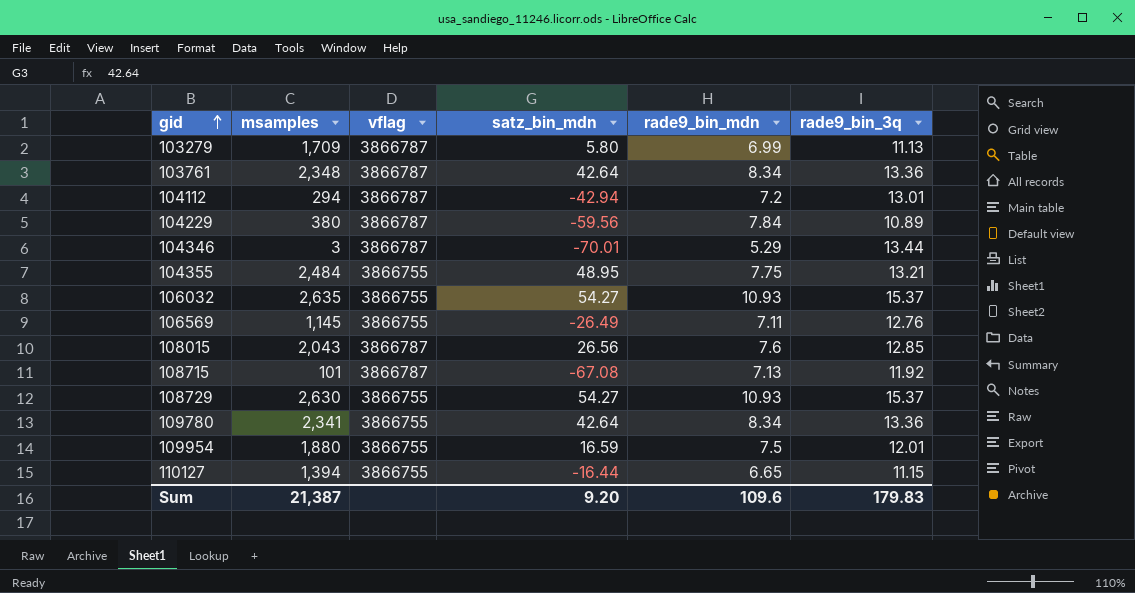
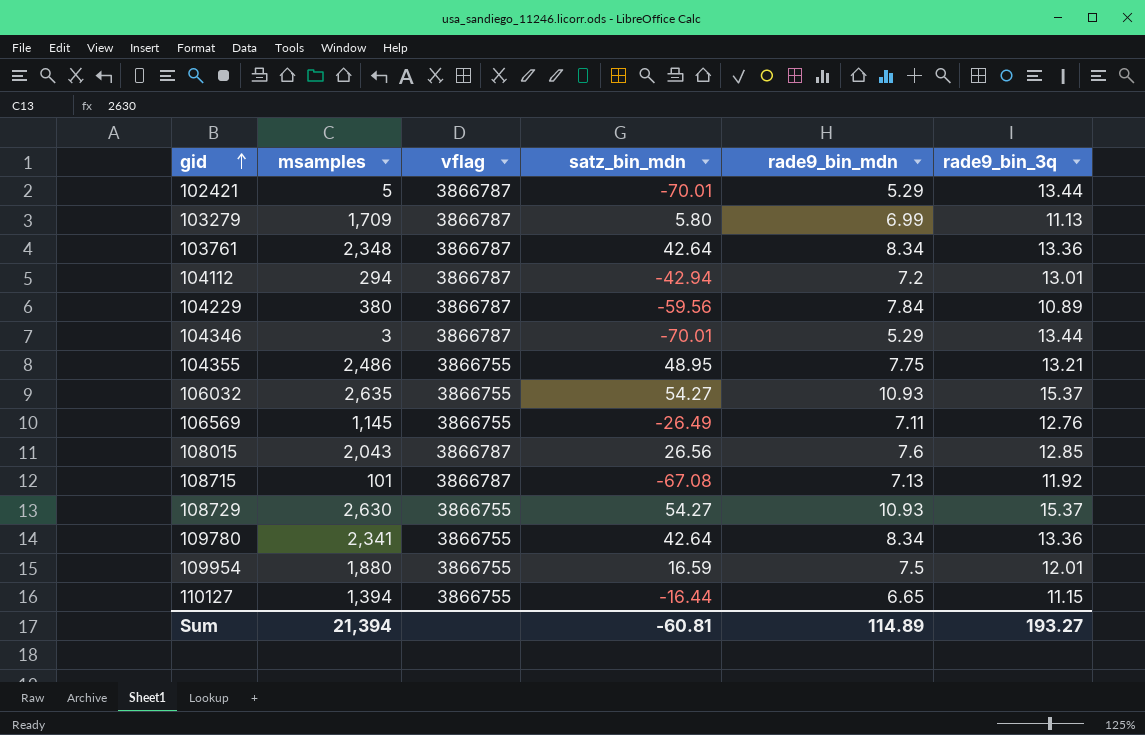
row 102421: none -> 5 | 3866787 | -70.01 | 5.29 | 13.44
104355 | msamples: 2,484 -> 2,486
Sum | msamples: 21,387 -> 21,394
Sum | satz_bin_mdn: 9.20 -> -60.81
Sum | rade9_bin_mdn: 109.6 -> 114.89
Sum | rade9_bin_3q: 179.83 -> 193.27

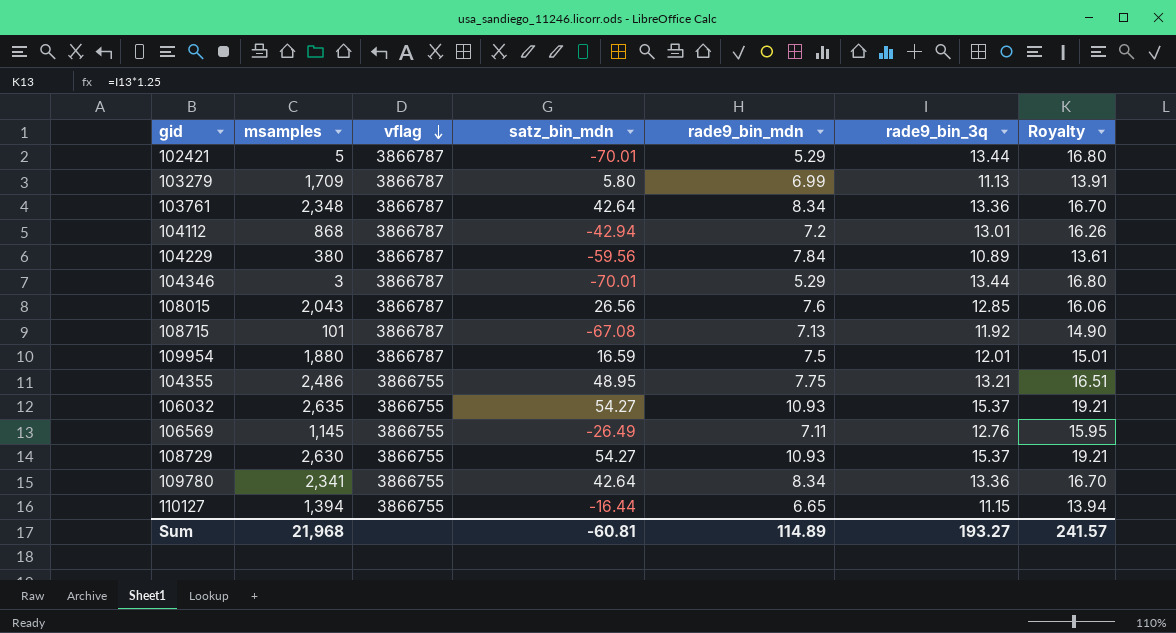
row order: gid ascending -> vflag descending
column Royalty | formula: none -> [rade9_bin_3q] * 1.25
104112 | msamples: 294 -> 868
109954 | vflag: 3866755 -> 3866787
Sum | msamples: 21,394 -> 21,968

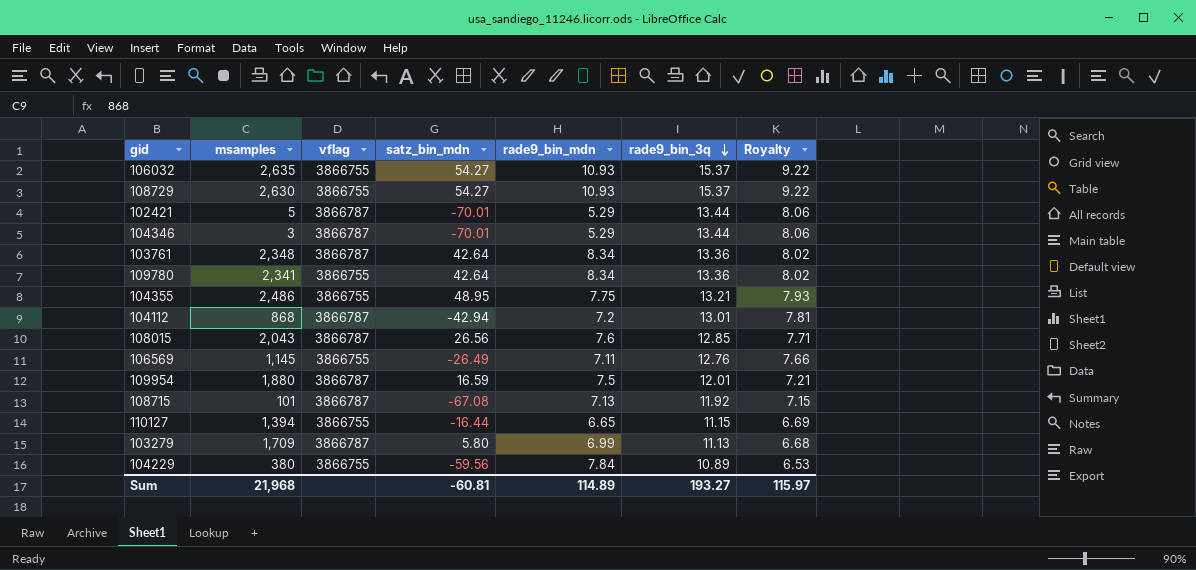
row order: vflag descending -> rade9_bin_3q descending
column Royalty | formula: [rade9_bin_3q] * 1.25 -> [rade9_bin_3q] * 0.6
104229 | vflag: 3866787 -> 3866755
Sum | Royalty: 241.57 -> 115.97

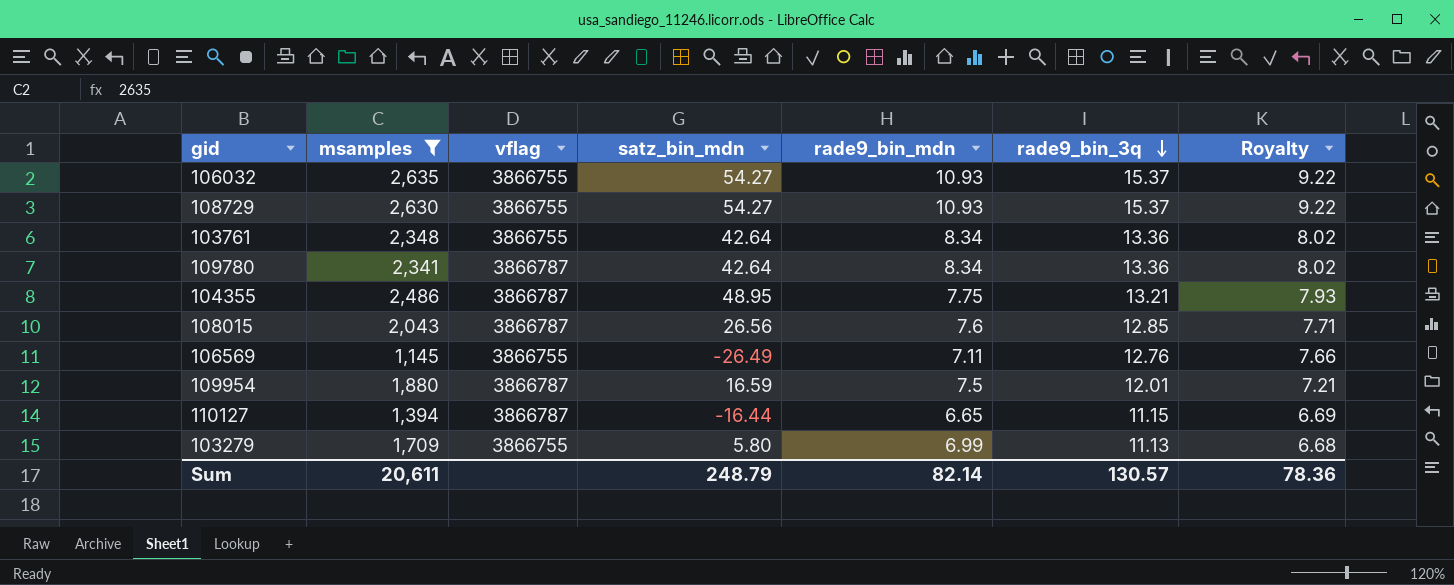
filter: none -> msamples >= 1,145
103761 | vflag: 3866787 -> 3866755
109780 | vflag: 3866755 -> 3866787
104355 | vflag: 3866755 -> 3866787
110127 | vflag: 3866755 -> 3866787
103279 | vflag: 3866787 -> 3866755
Sum | msamples: 21,968 -> 20,611
Sum | satz_bin_mdn: -60.81 -> 248.79
Sum | rade9_bin_mdn: 114.89 -> 82.14
Sum | rade9_bin_3q: 193.27 -> 130.57
Sum | Royalty: 115.97 -> 78.36

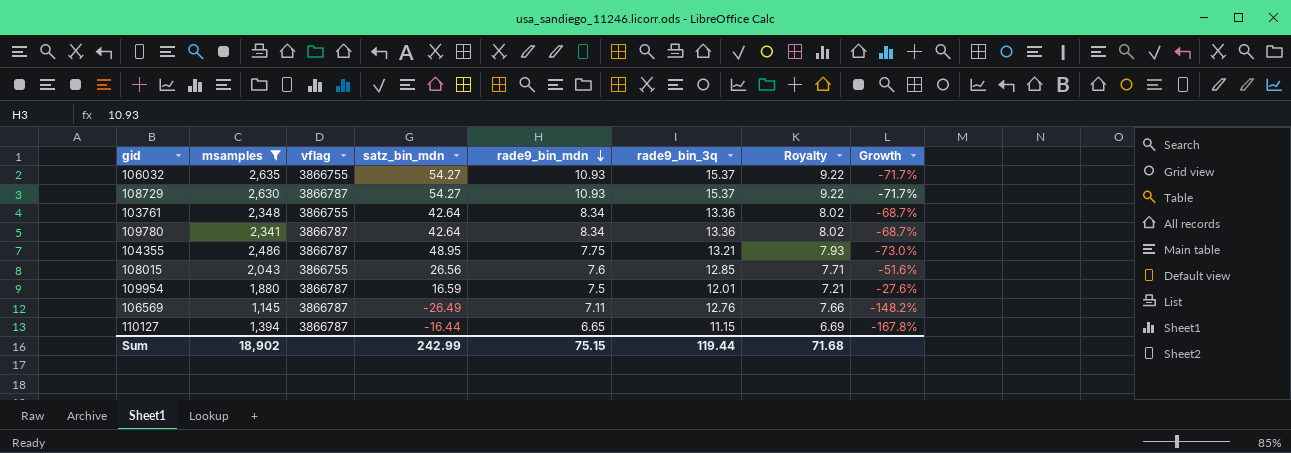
row order: rade9_bin_3q descending -> rade9_bin_mdn descending
column Growth | formula: none -> ([rade9_bin_3q] - [satz_bin_mdn]) / [satz_bin_mdn]
row 103279: 1,709 | 3866755 | 5.80 | 6.99 | 11.13 | 6.68 -> none
108729 | vflag: 3866755 -> 3866787
108015 | vflag: 3866787 -> 3866755
106569 | vflag: 3866755 -> 3866787
Sum | msamples: 20,611 -> 18,902
Sum | satz_bin_mdn: 248.79 -> 242.99
Sum | rade9_bin_mdn: 82.14 -> 75.15
Sum | rade9_bin_3q: 130.57 -> 119.44
Sum | Royalty: 78.36 -> 71.68

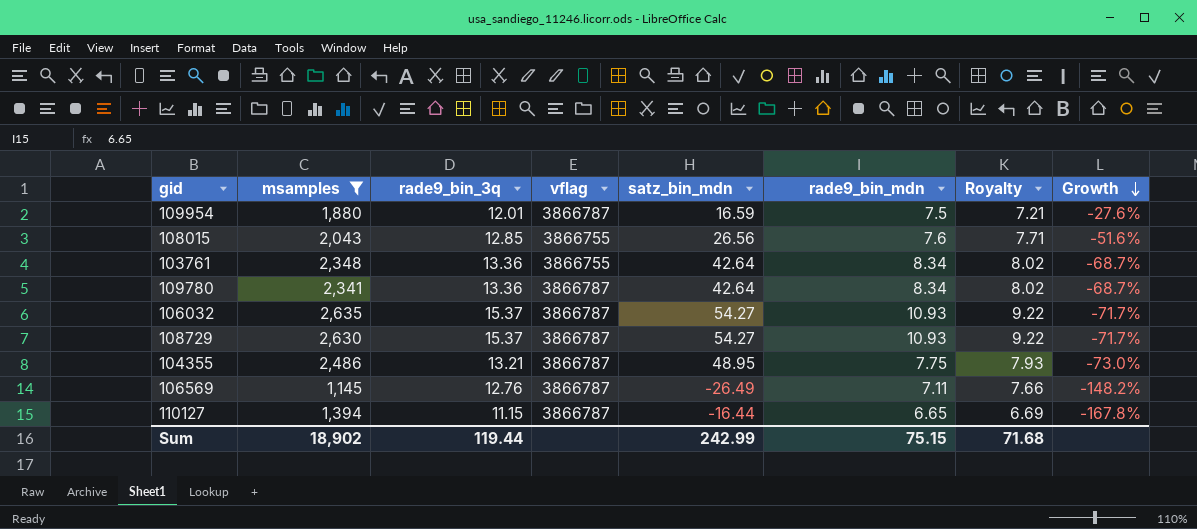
row order: rade9_bin_mdn descending -> Growth descending
column rade9_bin_3q | position: 6 -> 3
106032 | vflag: 3866755 -> 3866787

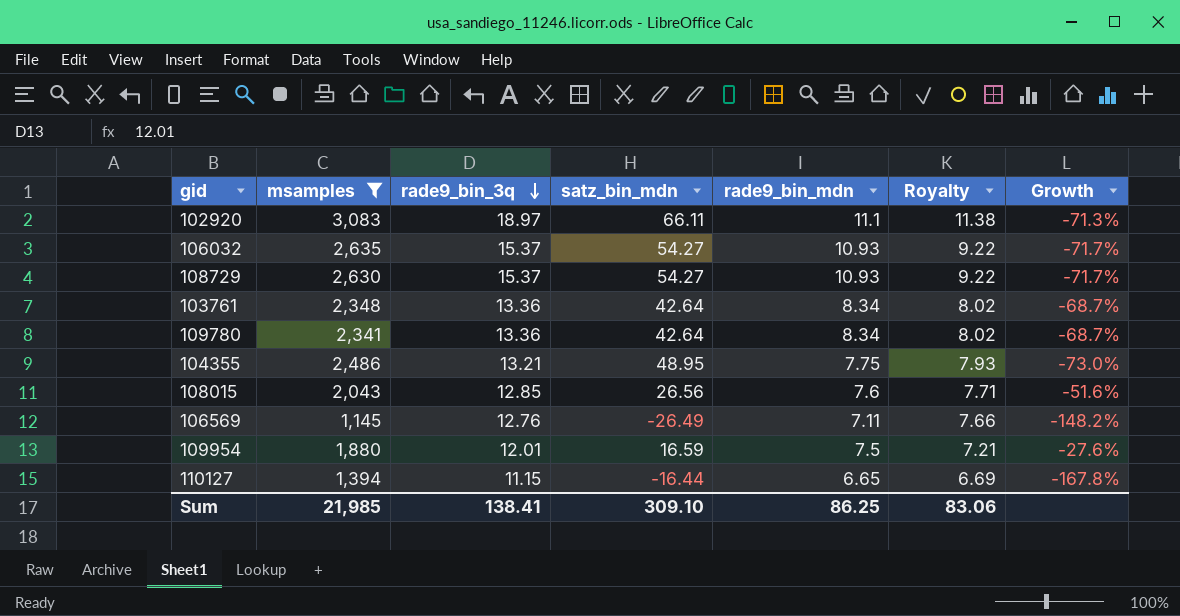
row order: Growth descending -> rade9_bin_3q descending
column vflag | position: 4 -> none
row 102920: none -> 3,083 | 18.97 | 66.11 | 11.1 | 11.38 | -71.3%
Sum | msamples: 18,902 -> 21,985
Sum | rade9_bin_3q: 119.44 -> 138.41
Sum | satz_bin_mdn: 242.99 -> 309.10
Sum | rade9_bin_mdn: 75.15 -> 86.25
Sum | Royalty: 71.68 -> 83.06

